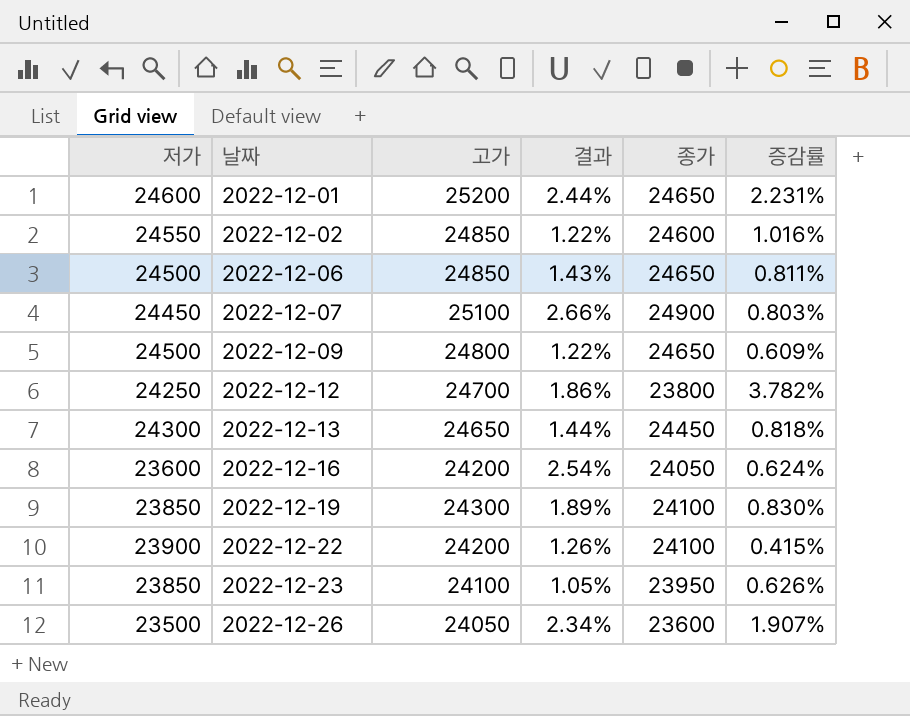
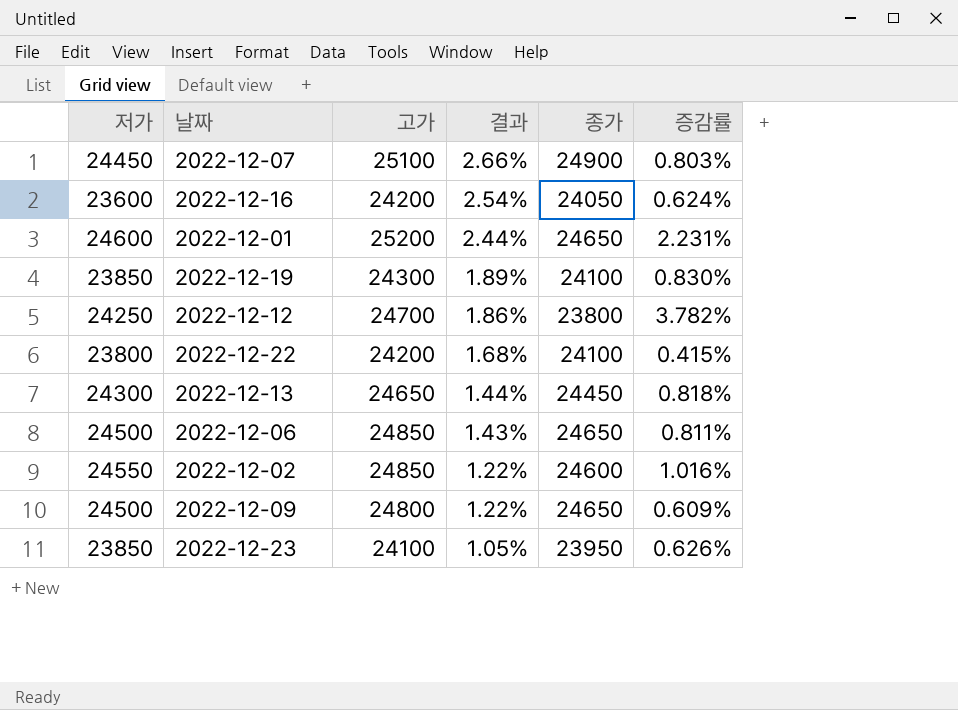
row order: 날짜 ascending -> 결과 descending
row 2022-12-26: 23500 | 24050 | 2.34% | 23600 | 1.907% -> none
2022-12-22 | 저가: 23900 -> 23800
2022-12-22 | 결과: 1.26% -> 1.68%

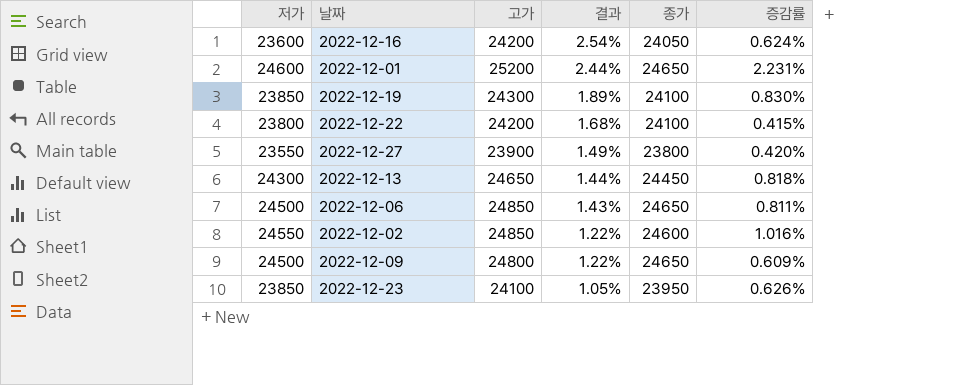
row 2022-12-07: 24450 | 25100 | 2.66% | 24900 | 0.803% -> none
row 2022-12-12: 24250 | 24700 | 1.86% | 23800 | 3.782% -> none
row 2022-12-27: none -> 23550 | 23900 | 1.49% | 23800 | 0.420%

